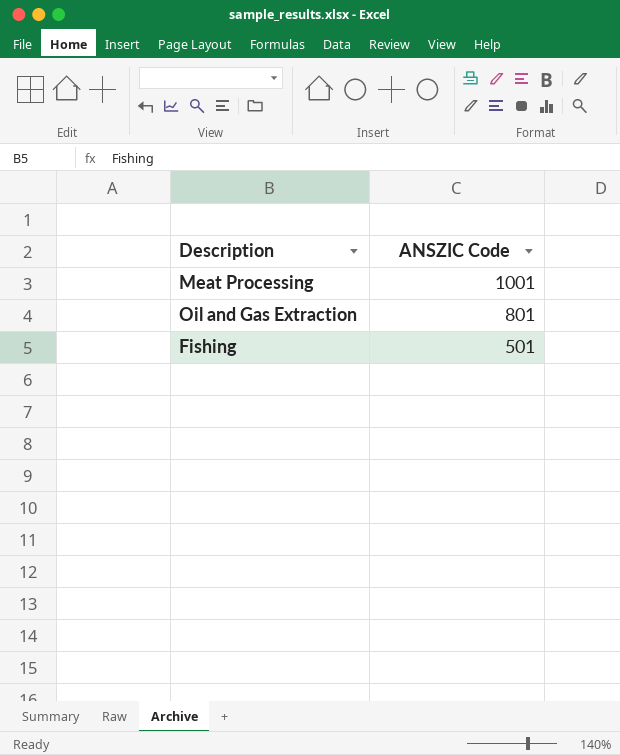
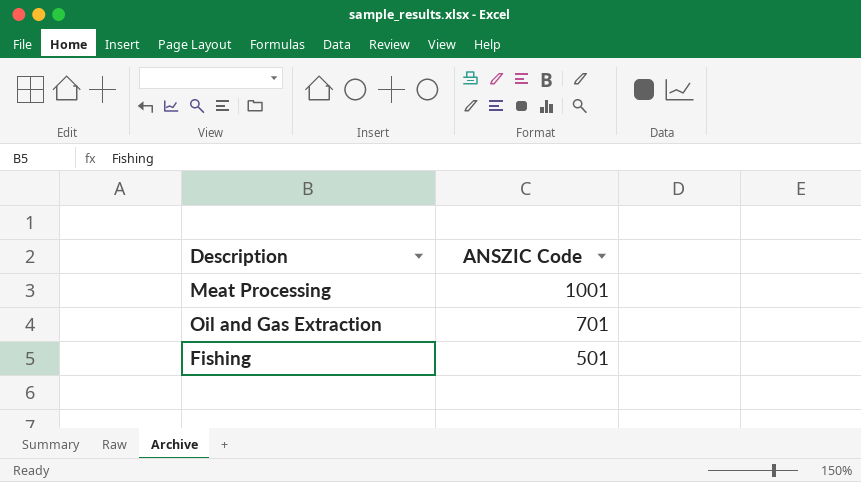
Oil and Gas Extraction | ANSZIC Code: 801 -> 701

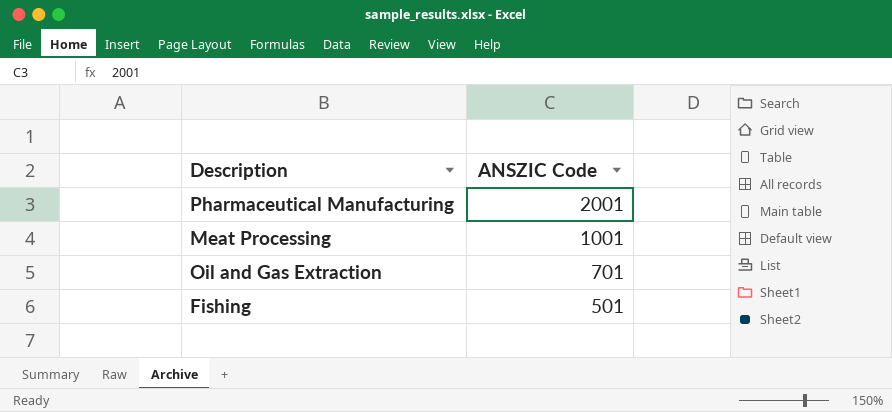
row Pharmaceutical Manufacturing: none -> 2001

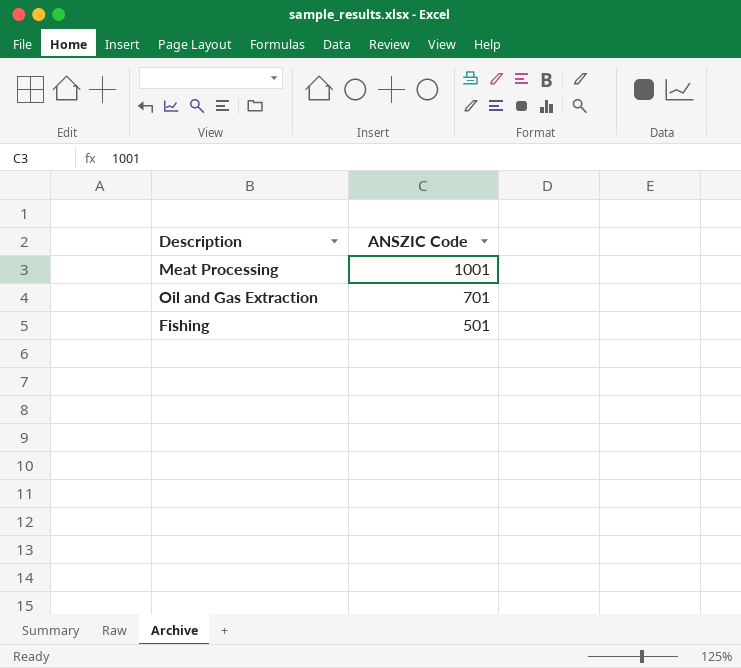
row Pharmaceutical Manufacturing: 2001 -> none

